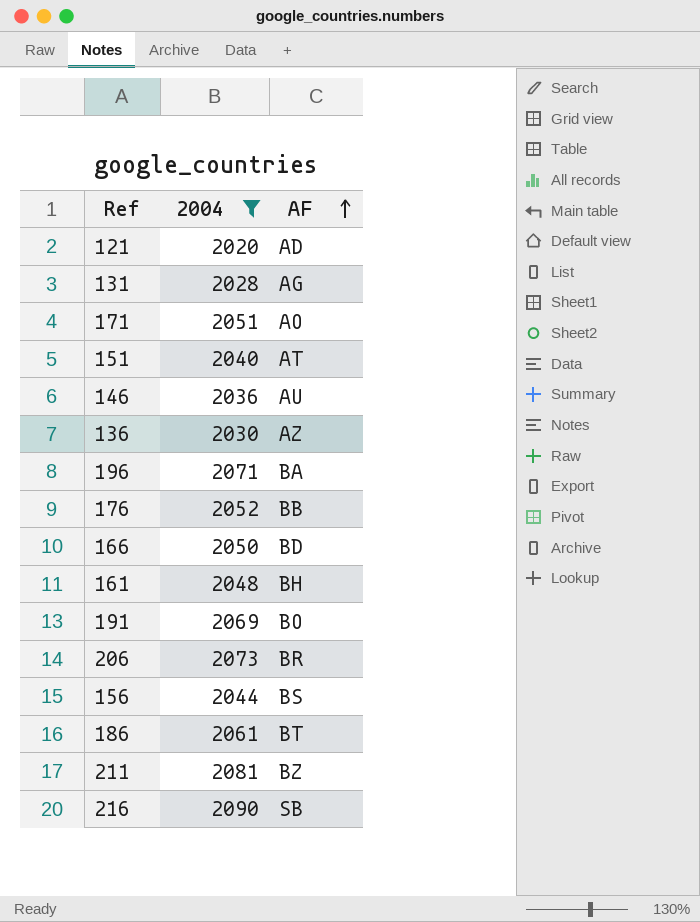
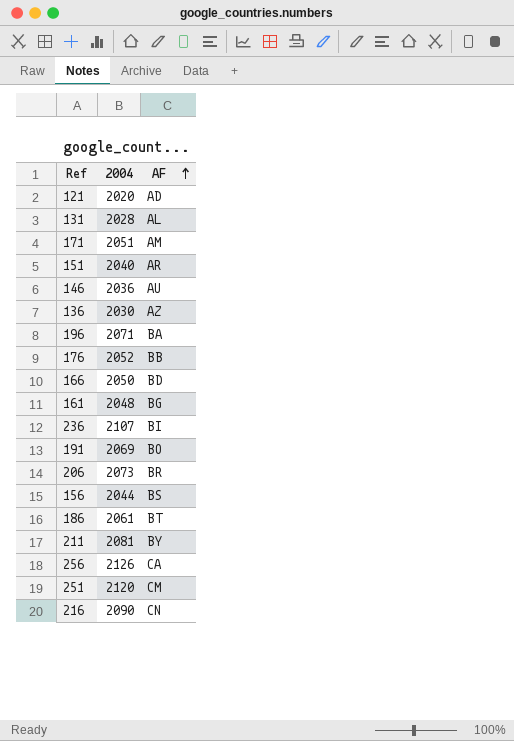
filter: 2004 <= 2090 -> none
131 | AF: AG -> AL
171 | AF: AO -> AM
151 | AF: AT -> AR
161 | AF: BH -> BG
211 | AF: BZ -> BY
216 | AF: SB -> CN

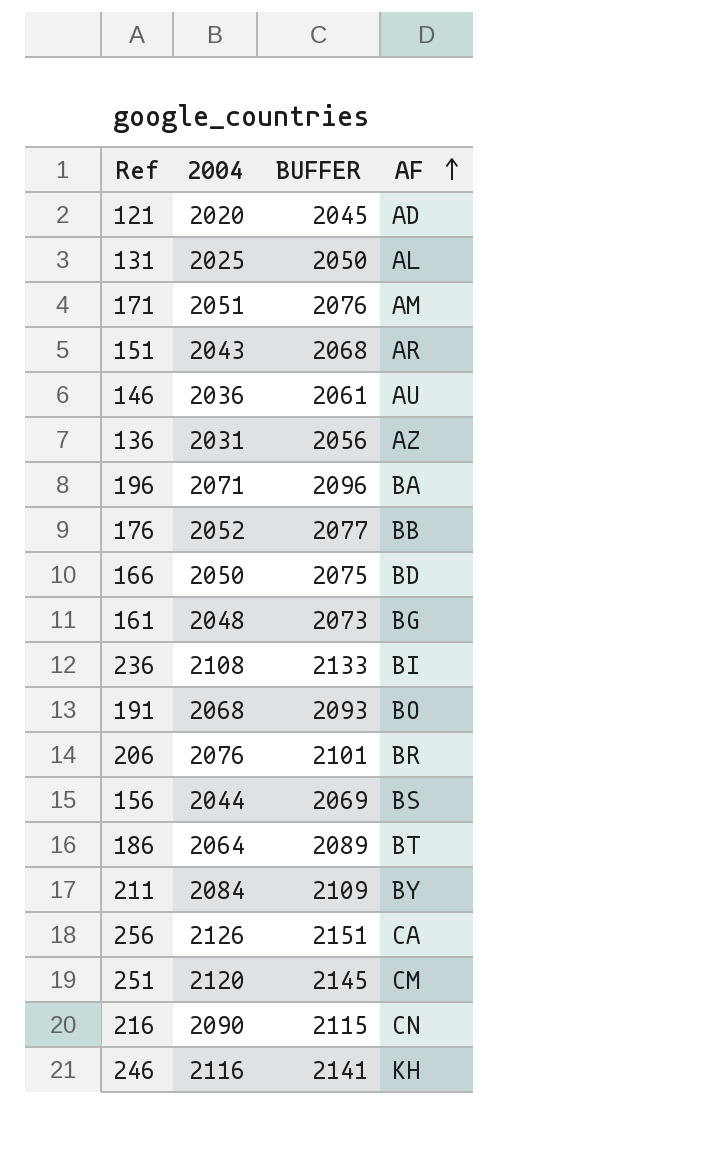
column BUFFER | formula: none -> [2004] + 25
131 | 2004: 2028 -> 2025
151 | 2004: 2040 -> 2043
136 | 2004: 2030 -> 2031
236 | 2004: 2107 -> 2108
191 | 2004: 2069 -> 2068
206 | 2004: 2073 -> 2076
186 | 2004: 2061 -> 2064
211 | 2004: 2081 -> 2084
row 246: none -> 2116 | 2141 | KH

